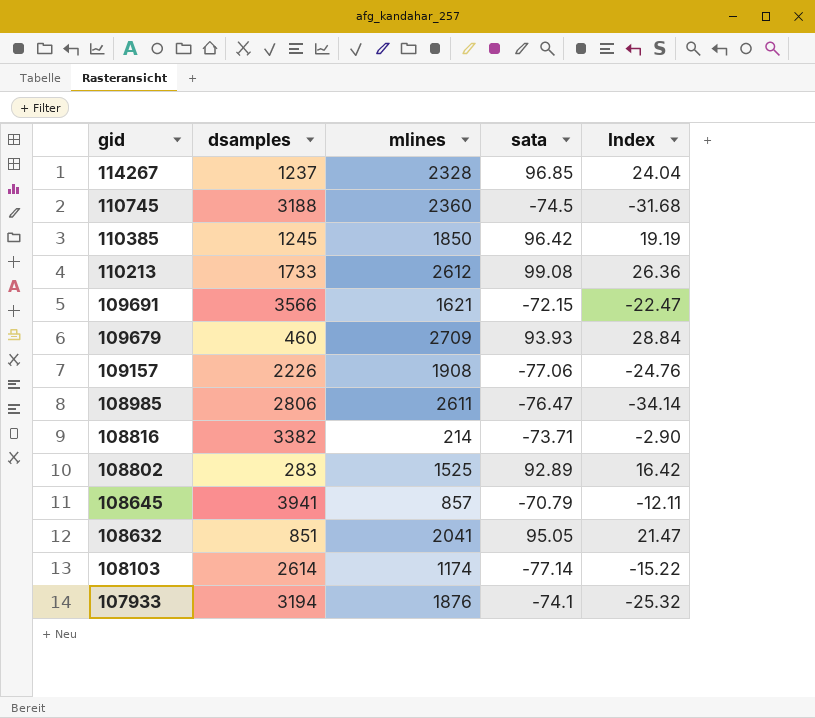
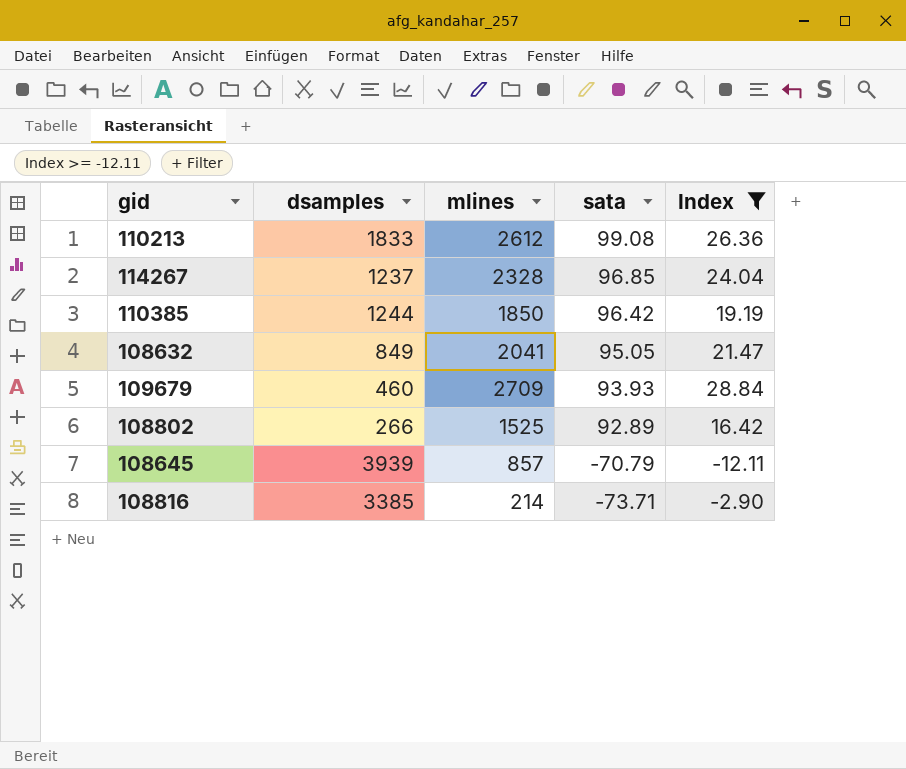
filter: none -> Index >= -12.11
row order: gid descending -> sata descending
110213 | dsamples: 1733 -> 1833
110385 | dsamples: 1245 -> 1244
108632 | dsamples: 851 -> 849
108802 | dsamples: 283 -> 266
108645 | dsamples: 3941 -> 3939
108816 | dsamples: 3382 -> 3385

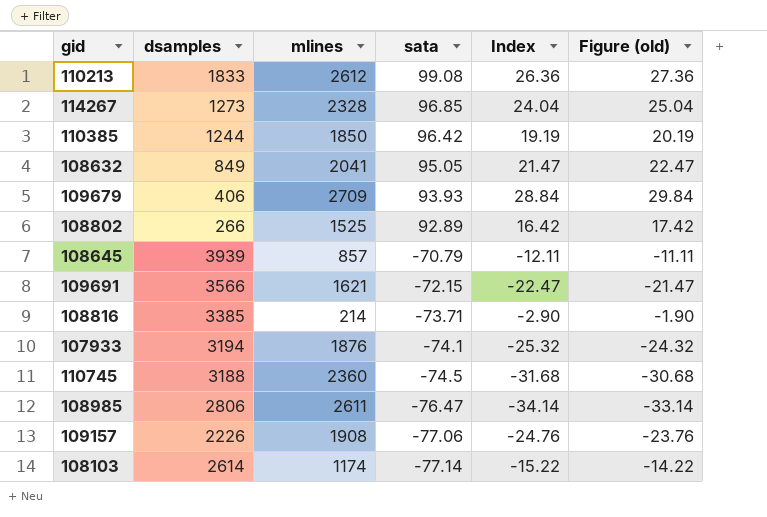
filter: Index >= -12.11 -> none
column Figure (old) | formula: none -> [Index] + 1
114267 | dsamples: 1237 -> 1273
109679 | dsamples: 460 -> 406

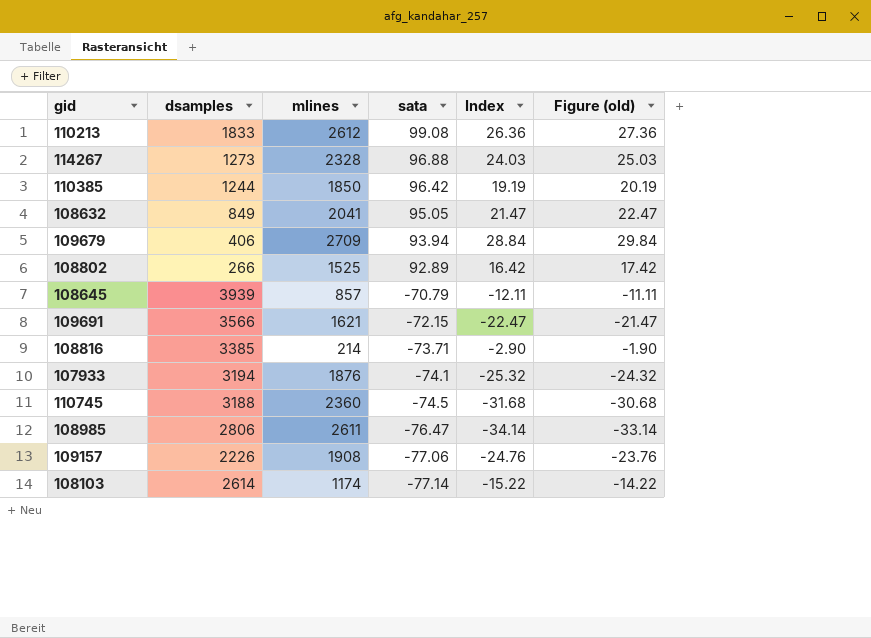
114267 | sata: 96.85 -> 96.88
114267 | Index: 24.04 -> 24.03
114267 | Figure (old): 25.04 -> 25.03
109679 | sata: 93.93 -> 93.94

